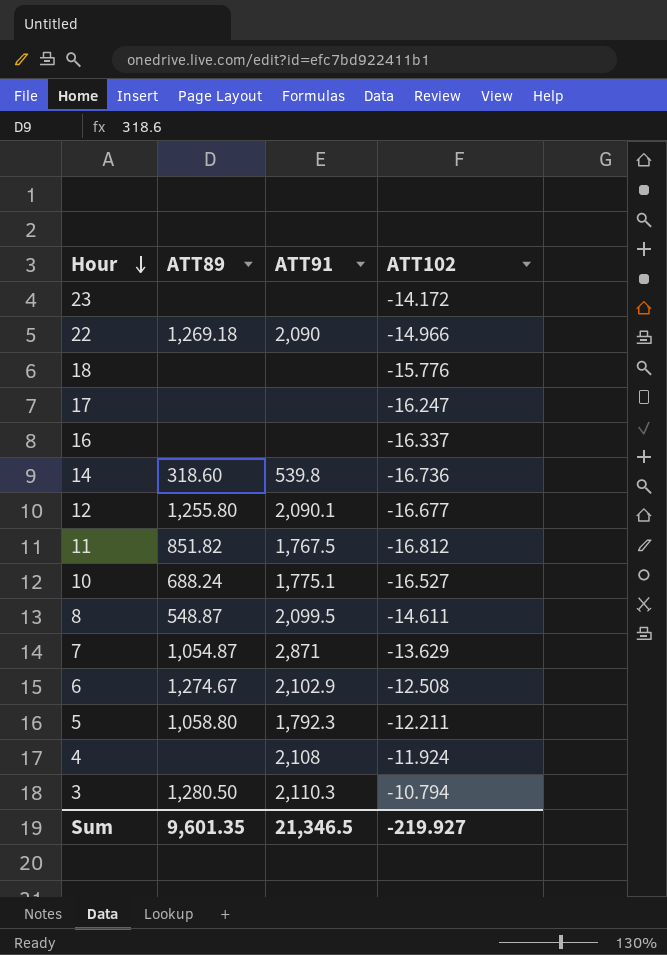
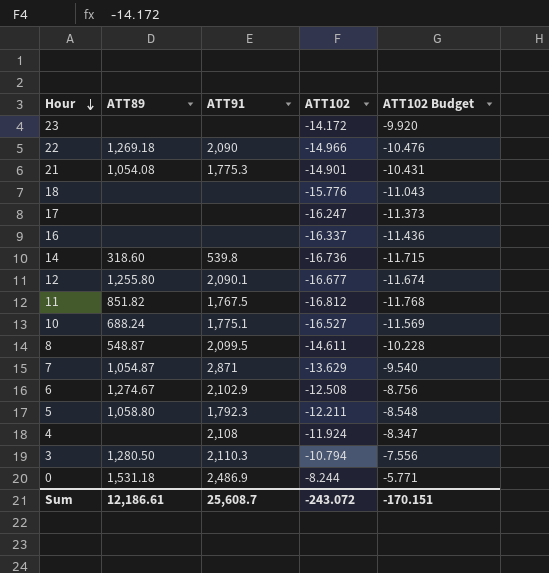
column ATT102 Budget | formula: none -> [ATT102] * 0.7
row 21: none -> 1,054.08 | 1,775.3 | -14.901 | -10.431
row 0: none -> 1,531.18 | 2,486.9 | -8.244 | -5.771
Sum | ATT89: 9,601.35 -> 12,186.61
Sum | ATT91: 21,346.5 -> 25,608.7
Sum | ATT102: -219.927 -> -243.072

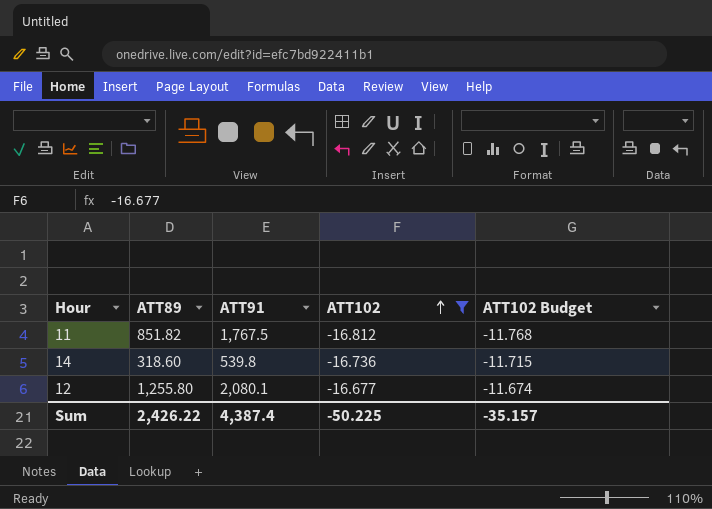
filter: none -> ATT102 <= -16.677
row order: Hour descending -> ATT102 ascending
12 | ATT91: 2,090.1 -> 2,080.1
Sum | ATT89: 12,186.61 -> 2,426.22
Sum | ATT91: 25,608.7 -> 4,387.4
Sum | ATT102: -243.072 -> -50.225
Sum | ATT102 Budget: -170.151 -> -35.157

